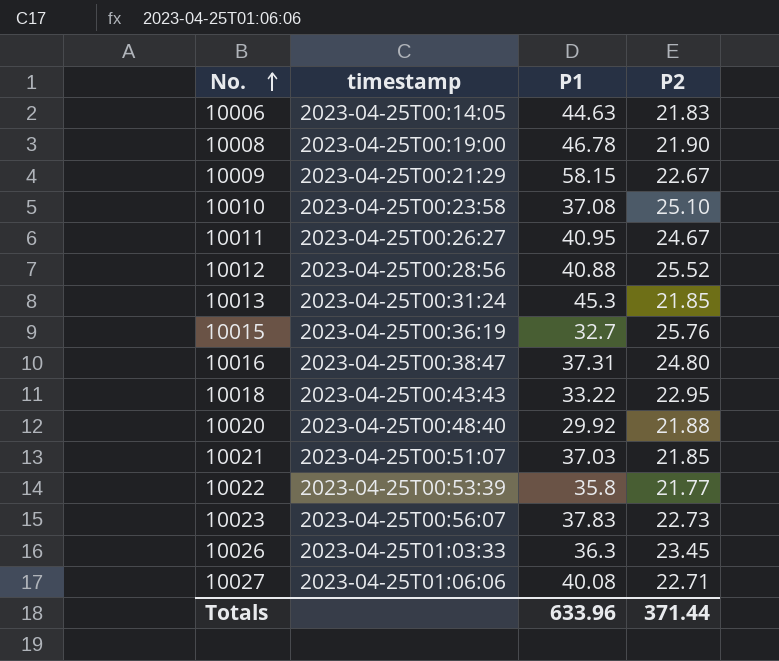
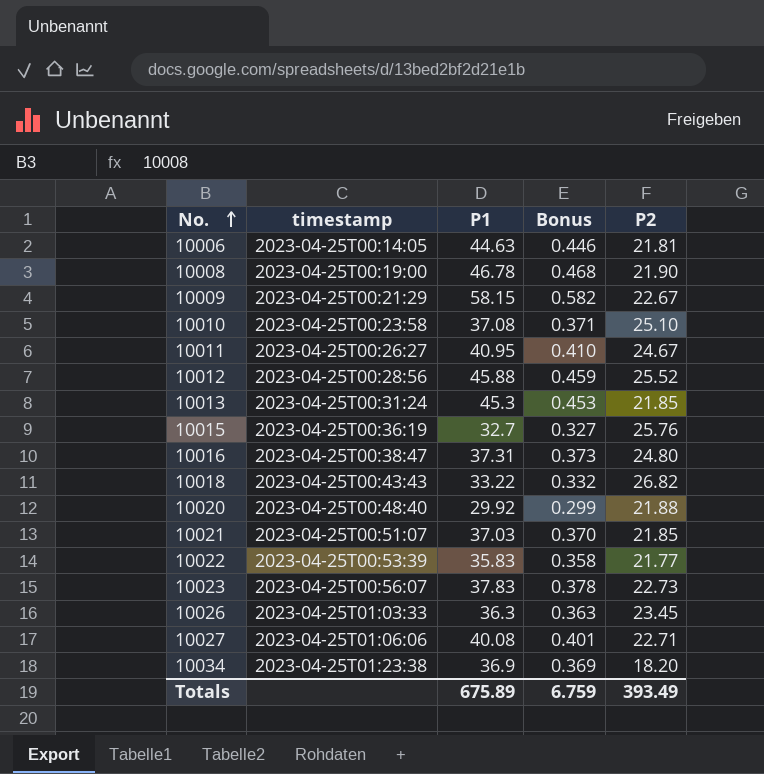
column Bonus | formula: none -> [P1] * 0.01
10006 | P2: 21.83 -> 21.81
10012 | P1: 40.88 -> 45.88
10018 | P2: 22.95 -> 26.82
10022 | P1: 35.8 -> 35.83
row 10034: none -> 2023-04-25T01:23:38 | 36.9 | 0.369 | 18.20
Totals | P1: 633.96 -> 675.89
Totals | P2: 371.44 -> 393.49

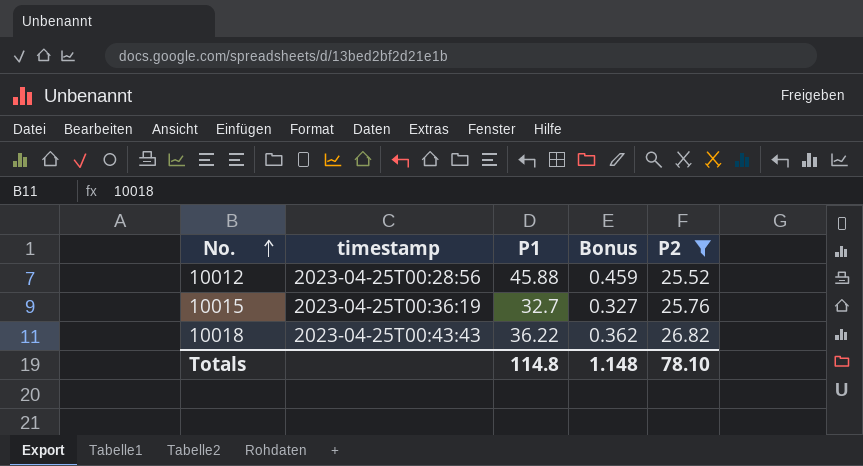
filter: none -> P2 >= 25.52
10018 | P1: 33.22 -> 36.22
10018 | Bonus: 0.332 -> 0.362
Totals | P1: 675.89 -> 114.8
Totals | Bonus: 6.759 -> 1.148
Totals | P2: 393.49 -> 78.10

